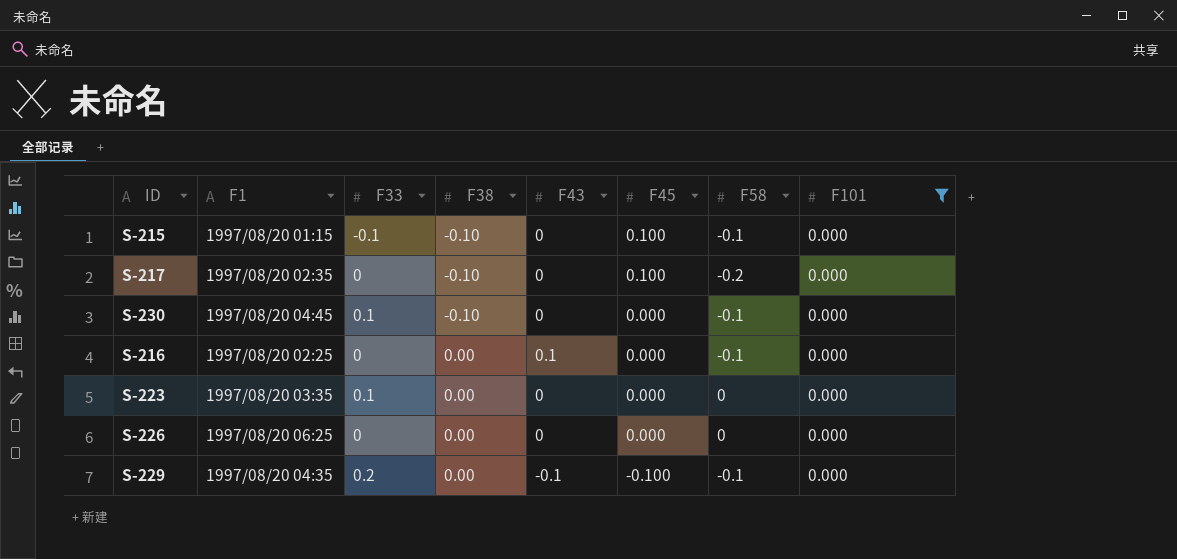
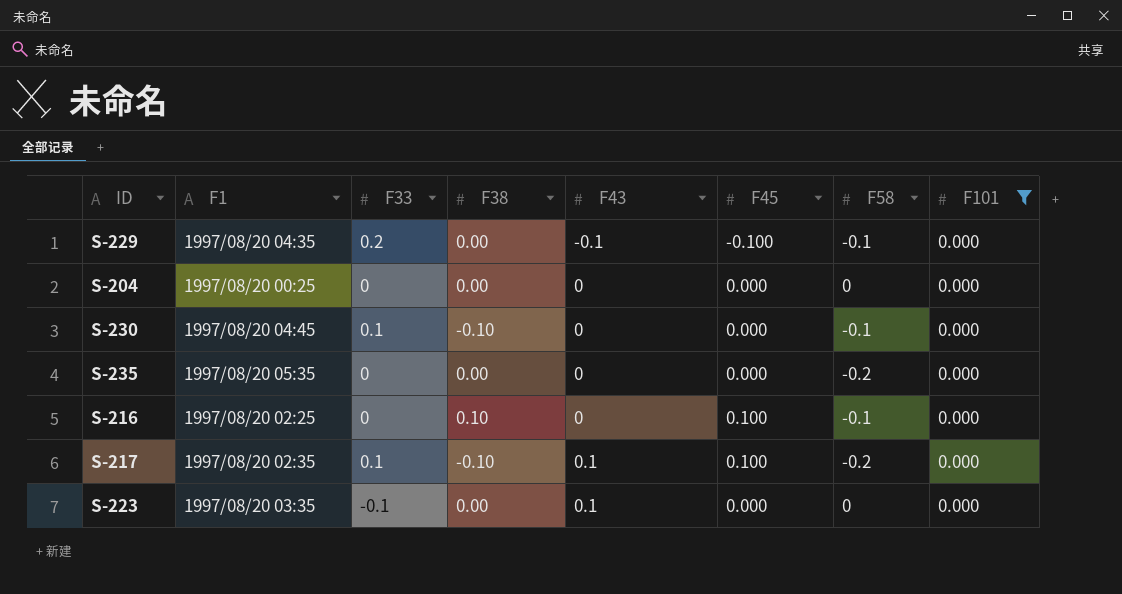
row order: F38 ascending -> F43 ascending
row S-215: 1997/08/20 01:15 | -0.1 | -0.10 | 0 | 0.100 | -0.1 | 0.000 -> none
row S-226: 1997/08/20 06:25 | 0 | 0.00 | 0 | 0.000 | 0 | 0.000 -> none
row S-204: none -> 1997/08/20 00:25 | 0 | 0.00 | 0 | 0.000 | 0 | 0.000
row S-235: none -> 1997/08/20 05:35 | 0 | 0.00 | 0 | 0.000 | -0.2 | 0.000
S-216 | F38: 0.00 -> 0.10
S-216 | F43: 0.1 -> 0
S-216 | F45: 0.000 -> 0.100
S-217 | F33: 0 -> 0.1
S-217 | F43: 0 -> 0.1
S-223 | F33: 0.1 -> -0.1
S-223 | F43: 0 -> 0.1

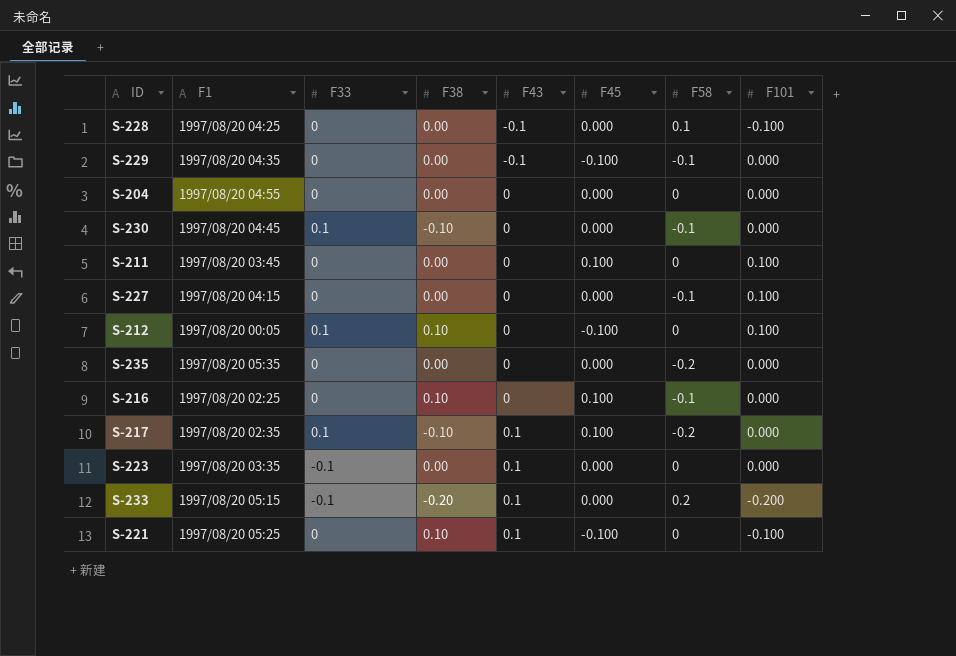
filter: F101 = 0.000 -> none
S-229 | F33: 0.2 -> 0
S-204 | F1: 1997/08/20 00:25 -> 1997/08/20 04:55

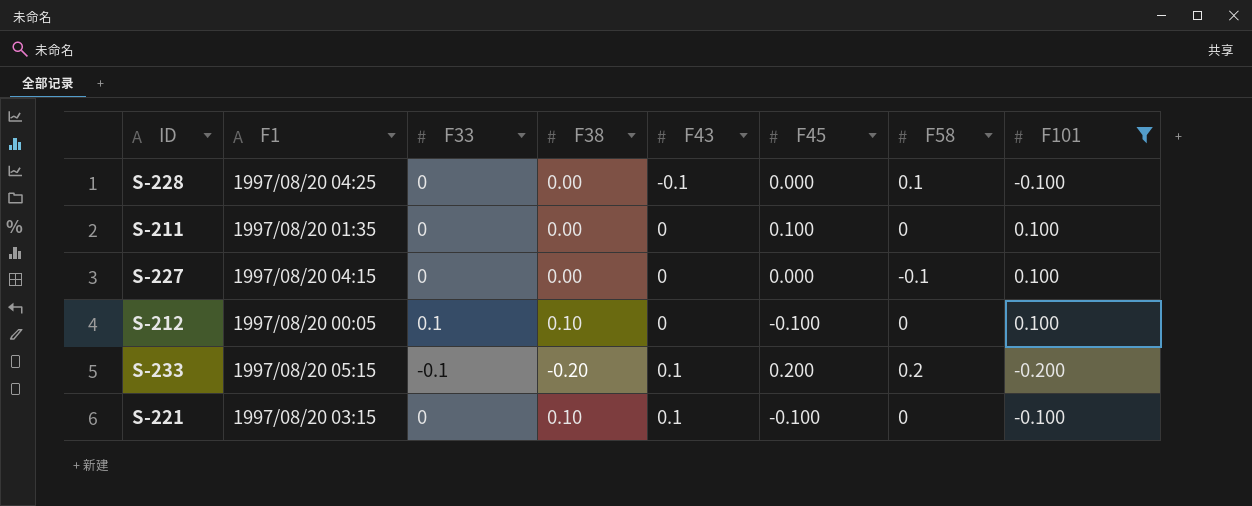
filter: none -> F101 != 0.000
S-211 | F1: 1997/08/20 03:45 -> 1997/08/20 01:35
S-233 | F45: 0.000 -> 0.200
S-221 | F1: 1997/08/20 05:25 -> 1997/08/20 03:15

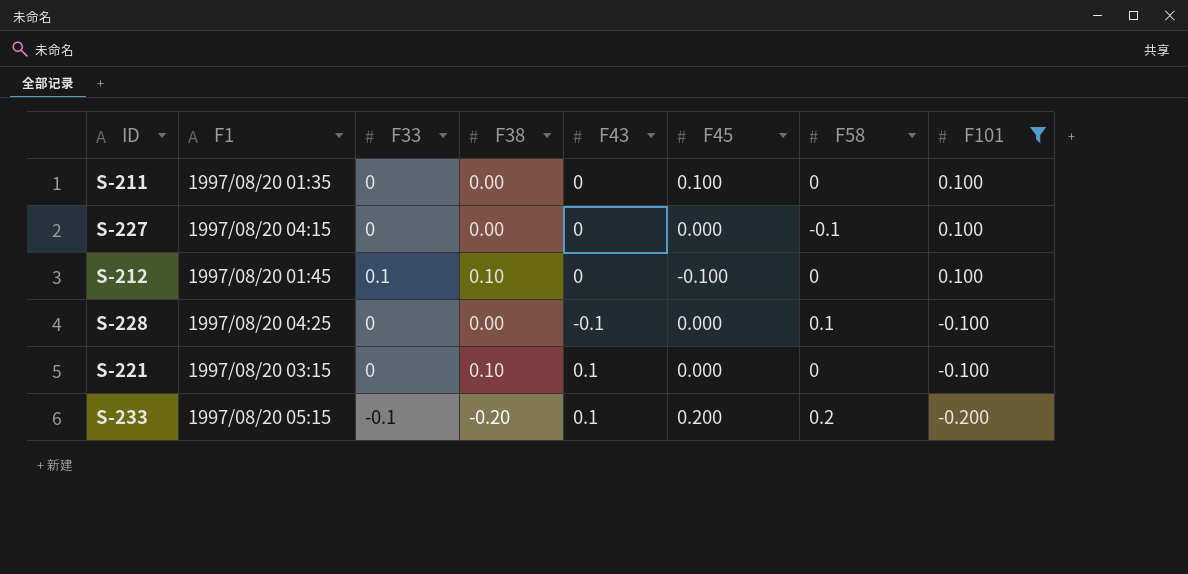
row order: F43 ascending -> F101 descending
S-212 | F1: 1997/08/20 00:05 -> 1997/08/20 01:45
S-221 | F45: -0.100 -> 0.000

